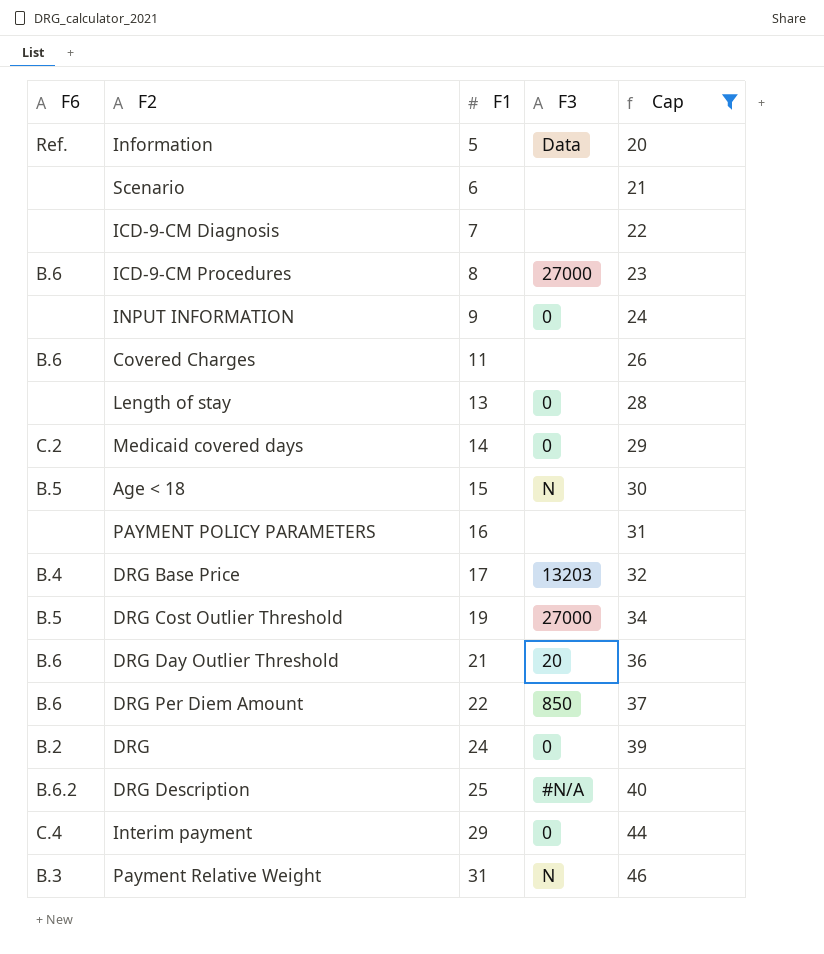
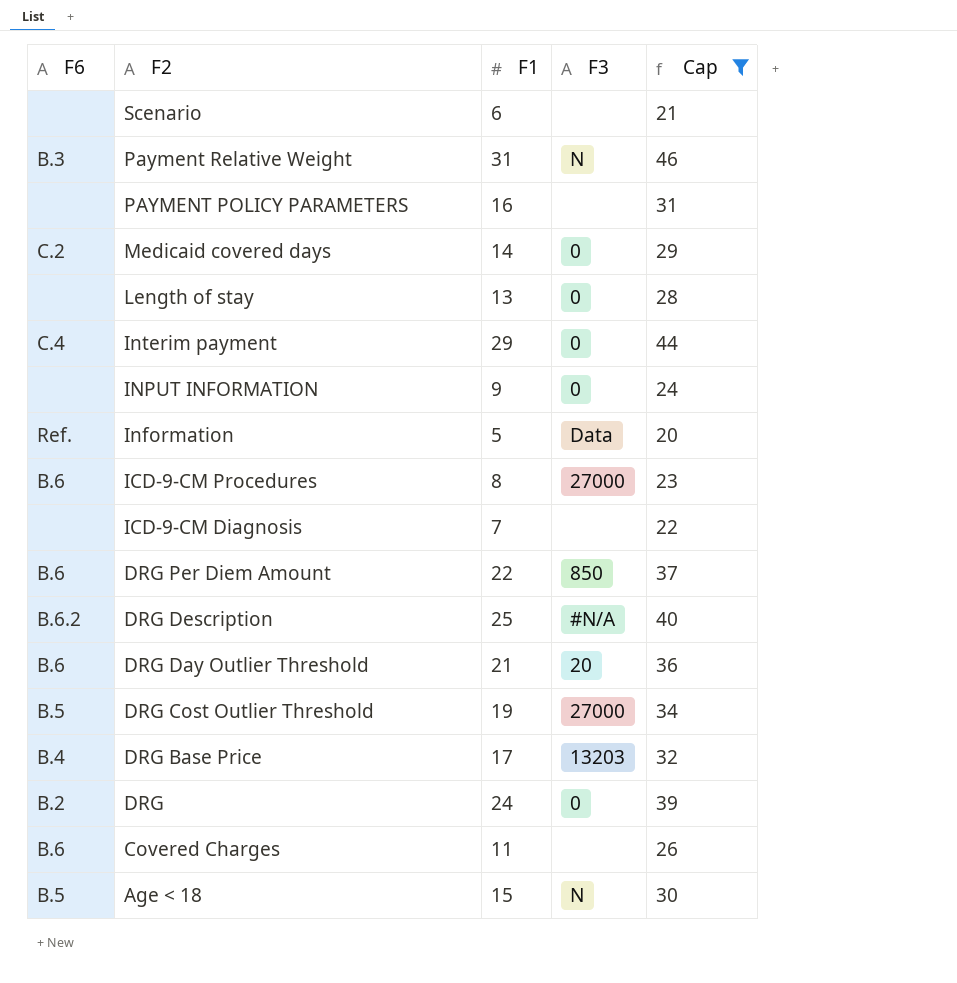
row order: F1 ascending -> F2 descending

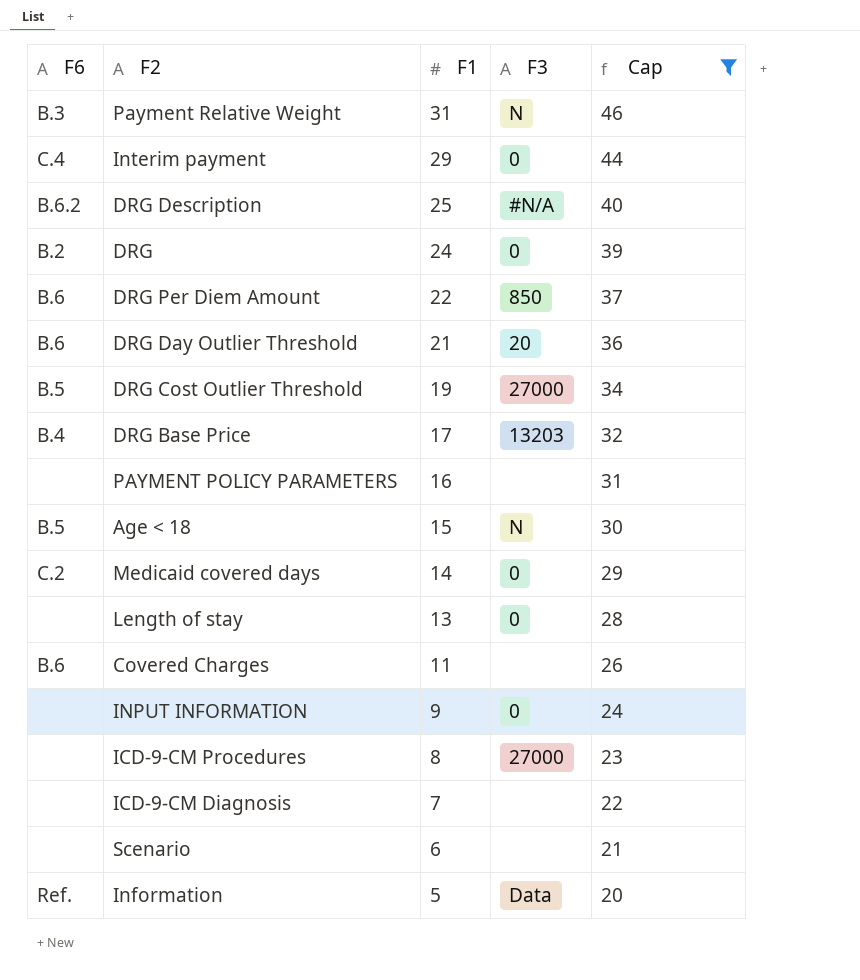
row order: F2 descending -> F1 descending
ICD-9-CM Procedures | F6: B.6 -> none

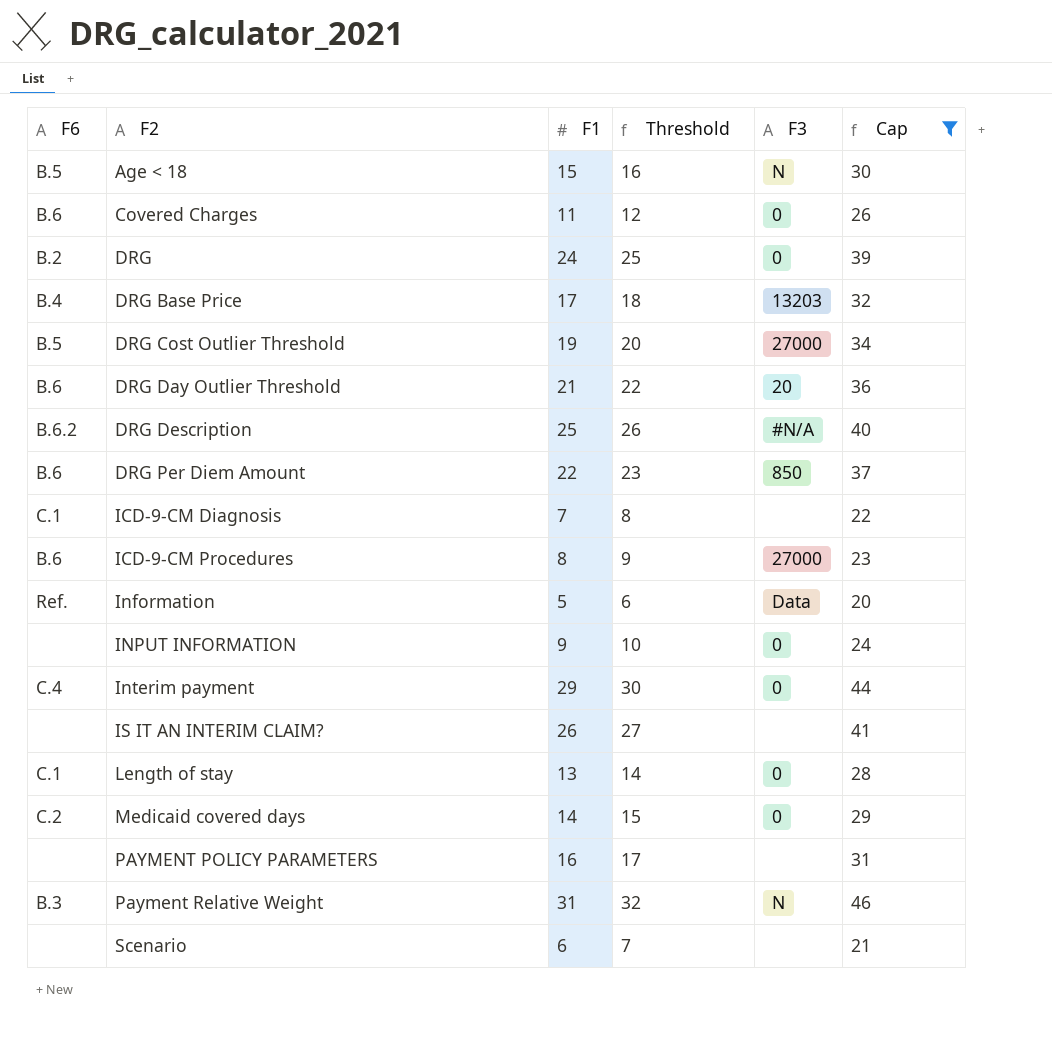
row order: F1 descending -> F2 ascending
column Threshold | formula: none -> [F1] + 1
Covered Charges | F3: none -> 0
ICD-9-CM Diagnosis | F6: none -> C.1
ICD-9-CM Procedures | F6: none -> B.6
row IS IT AN INTERIM CLAIM?: none -> none | 26 | 27 | none | 41
Length of stay | F6: none -> C.1

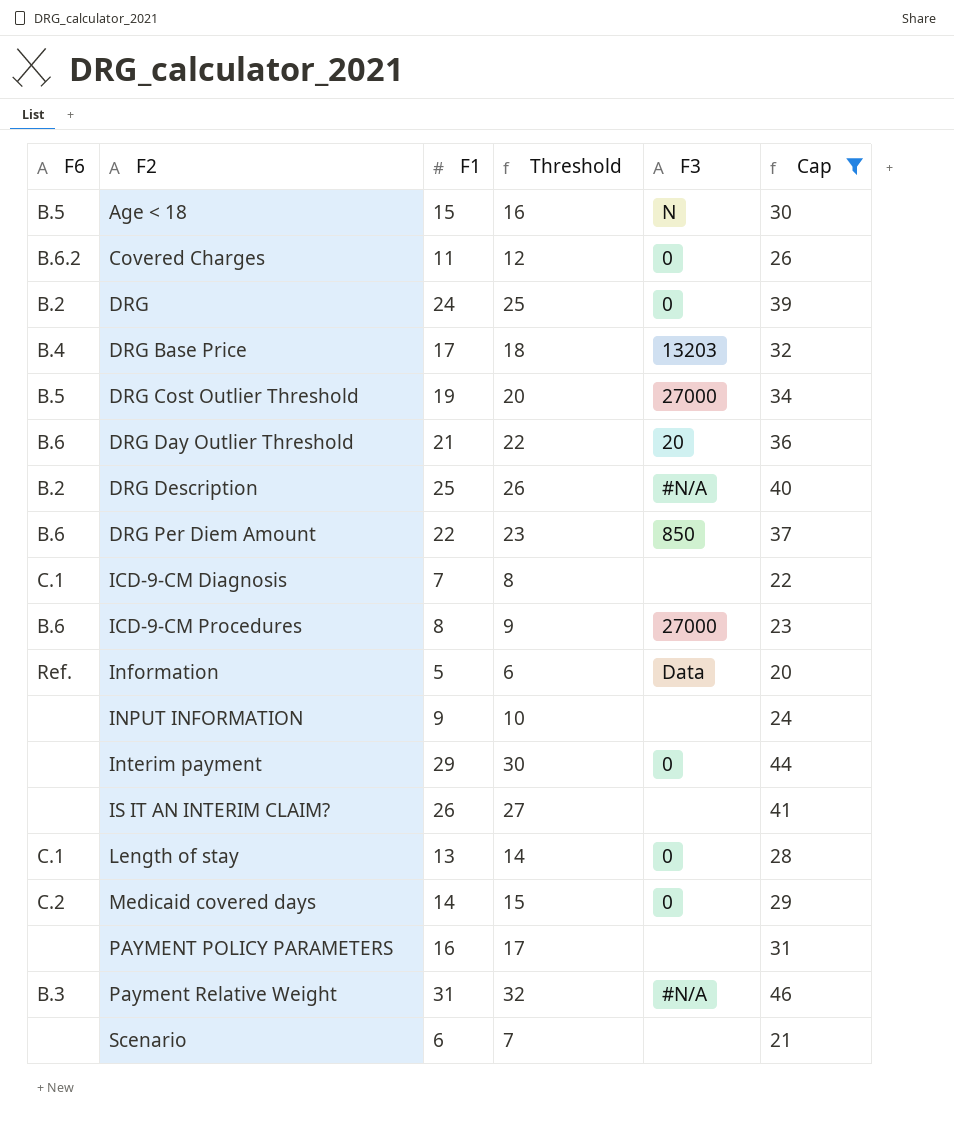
Covered Charges | F6: B.6 -> B.6.2
DRG Description | F6: B.6.2 -> B.2
INPUT INFORMATION | F3: 0 -> none
Interim payment | F6: C.4 -> none
Payment Relative Weight | F3: N -> #N/A

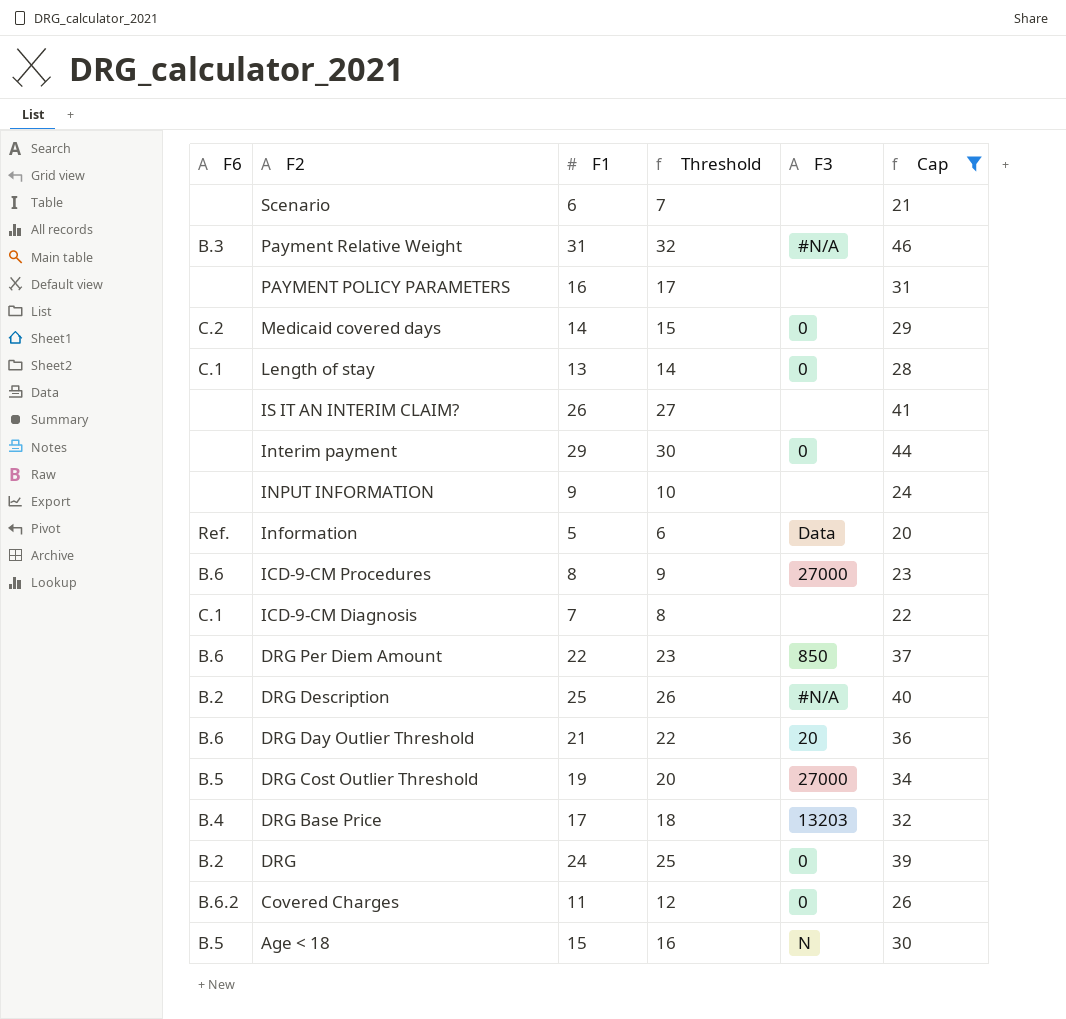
row order: F2 ascending -> F2 descending

